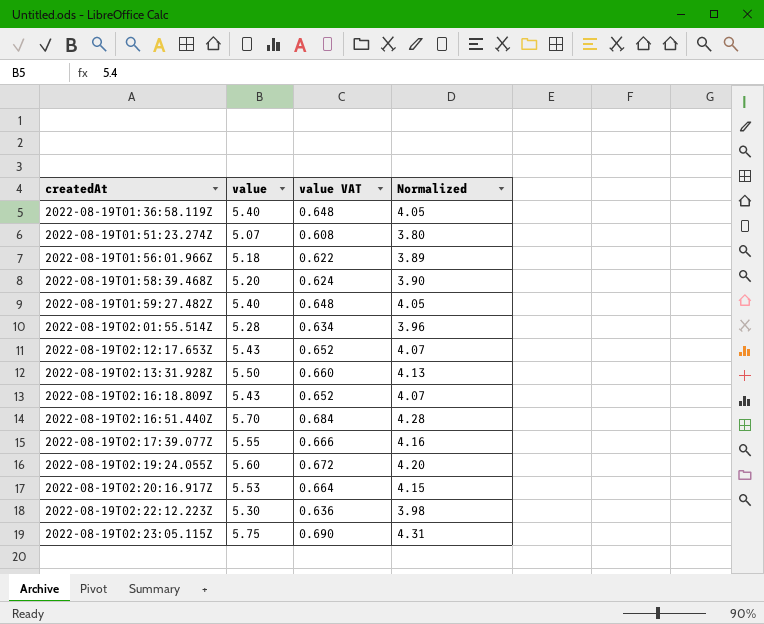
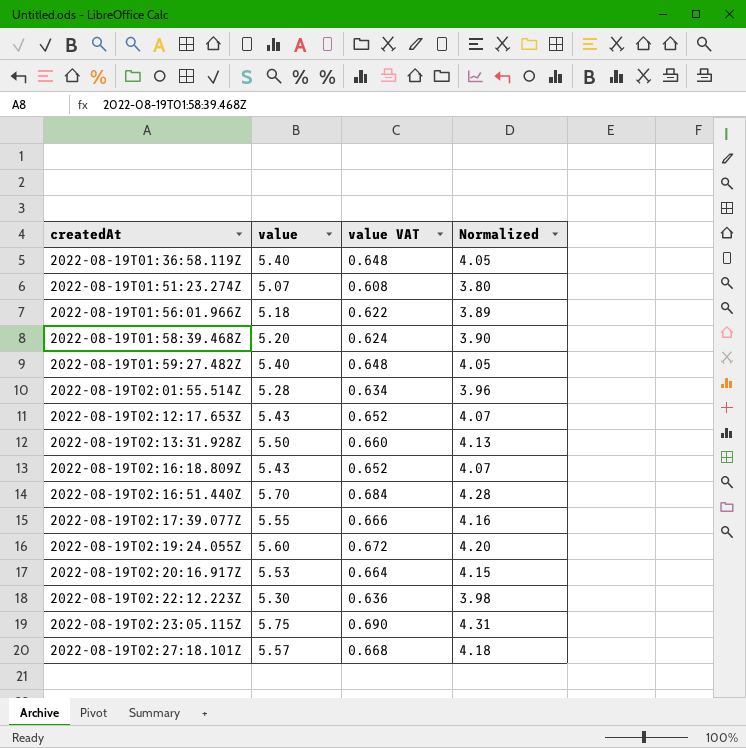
row 2022-08-19T02:27:18.101Z: none -> 5.57 | 0.668 | 4.18

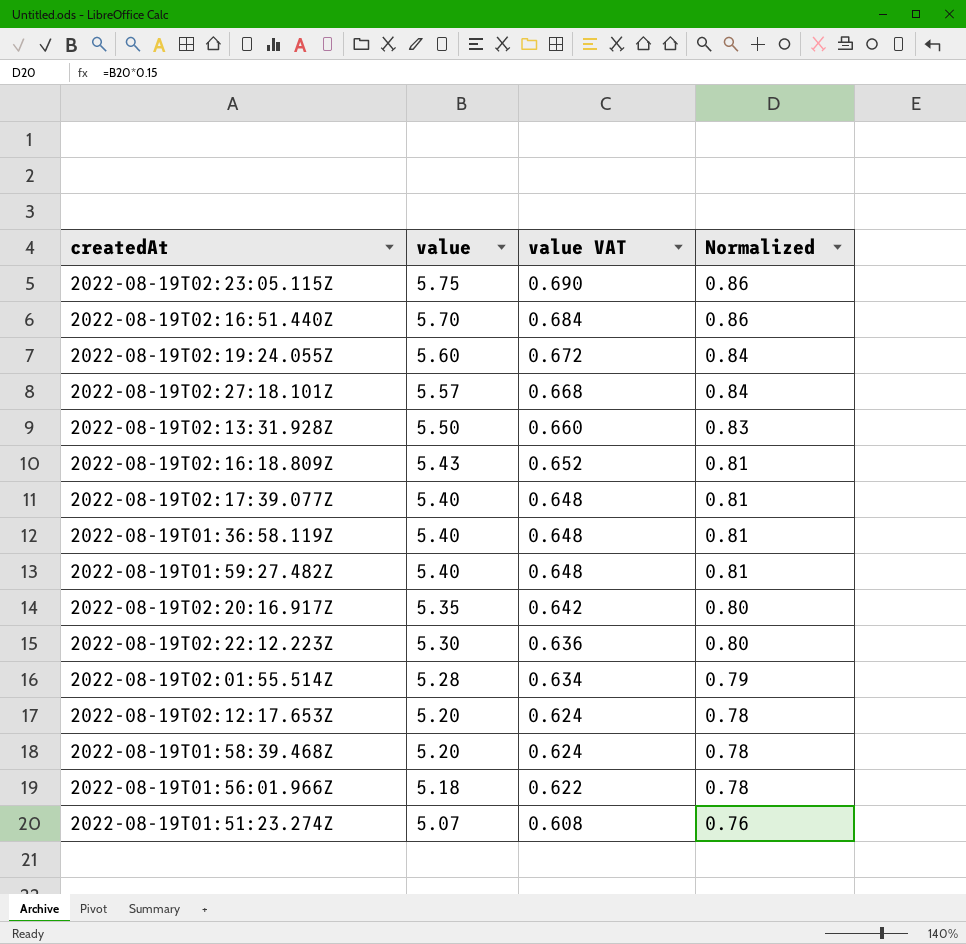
row order: createdAt ascending -> value descending
column Normalized | formula: [value] * 0.75 -> [value] * 0.15
2022-08-19T02:17:39.077Z | value: 5.55 -> 5.40
2022-08-19T02:17:39.077Z | value VAT: 0.666 -> 0.648
2022-08-19T02:20:16.917Z | value: 5.53 -> 5.35
2022-08-19T02:20:16.917Z | value VAT: 0.664 -> 0.642
2022-08-19T02:12:17.653Z | value: 5.43 -> 5.20
2022-08-19T02:12:17.653Z | value VAT: 0.652 -> 0.624

